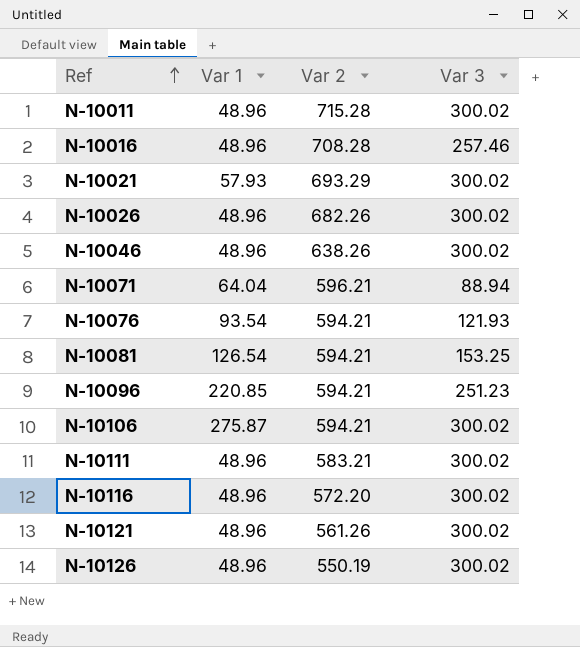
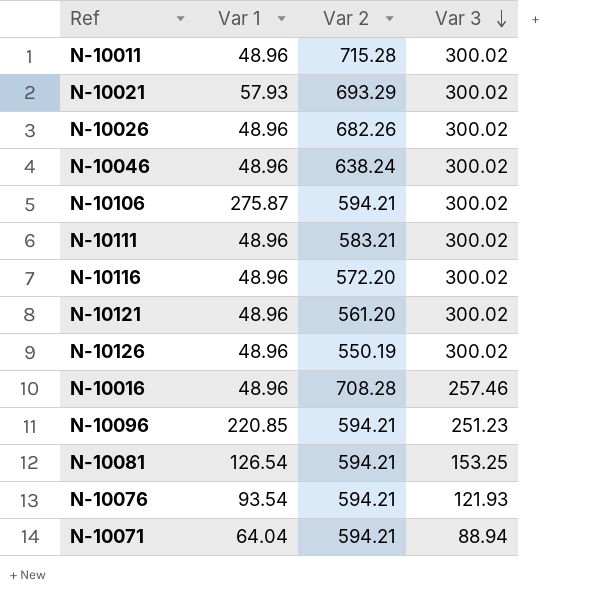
row order: Ref ascending -> Var 3 descending
N-10046 | Var 2: 638.26 -> 638.24
N-10121 | Var 2: 561.26 -> 561.20
N-10071 | Var 2: 596.21 -> 594.21

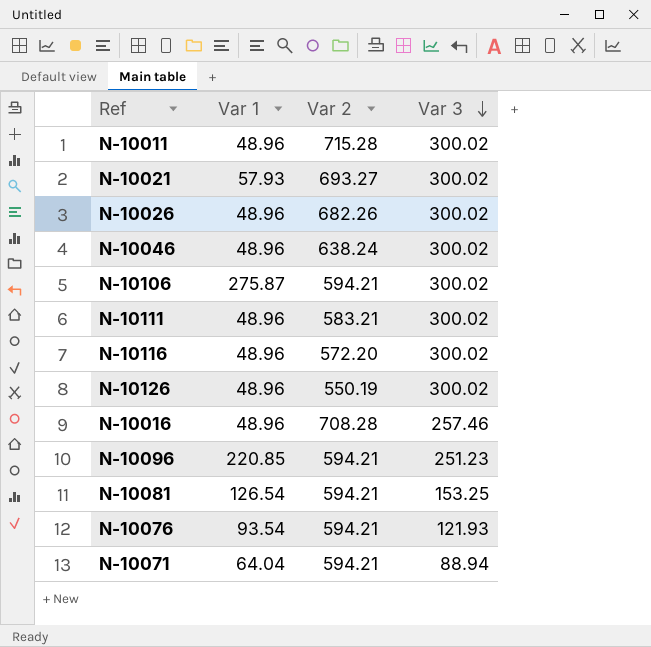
row N-10121: 48.96 | 561.20 | 300.02 -> none
N-10021 | Var 2: 693.29 -> 693.27

